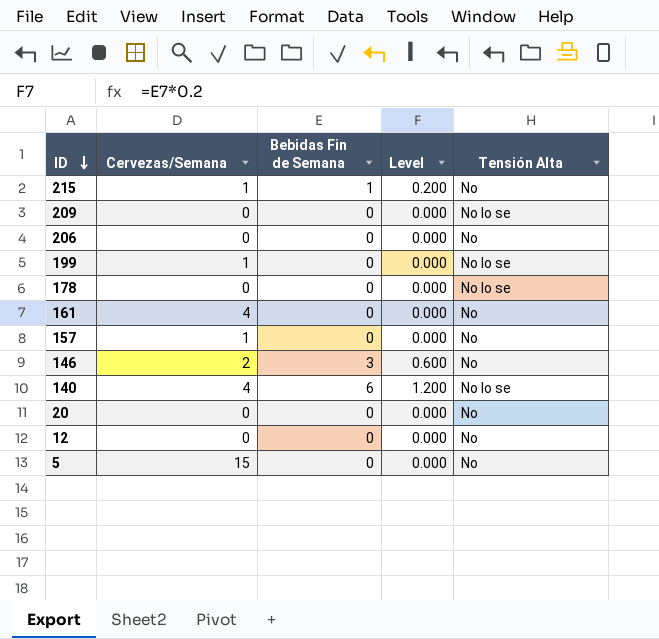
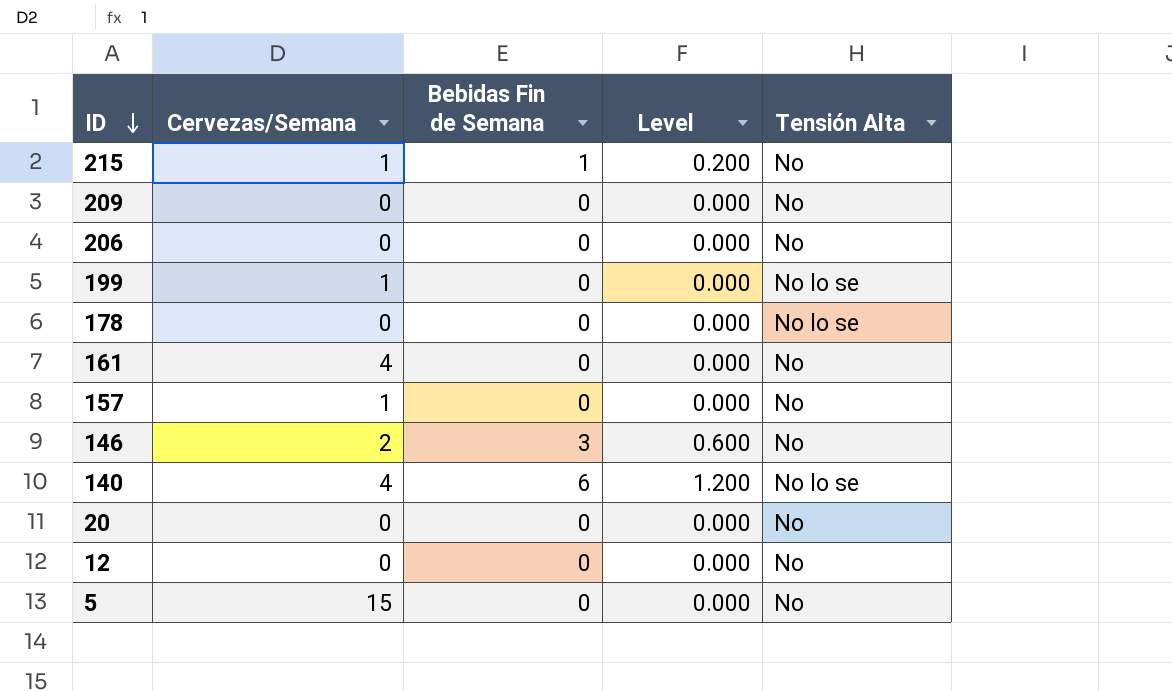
209 | Tensión Alta: No lo se -> No

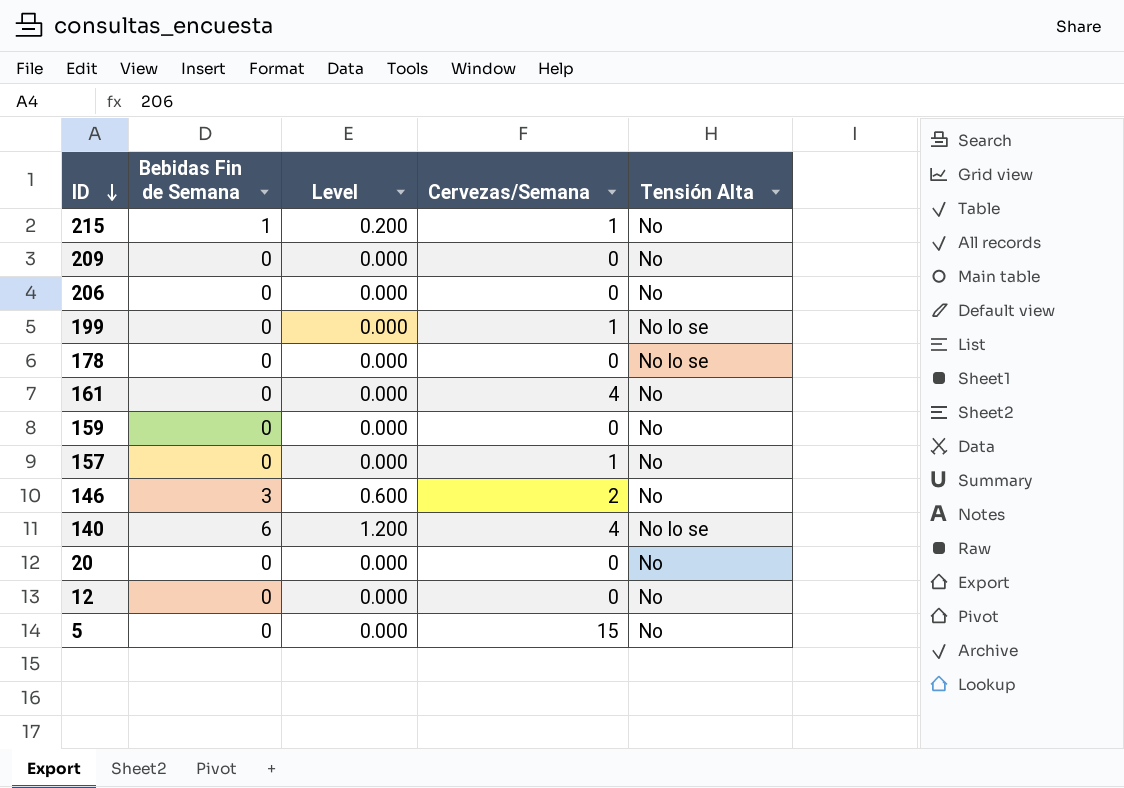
column Cervezas/Semana | position: 2 -> 4
row 159: none -> 0 | 0.000 | 0 | No

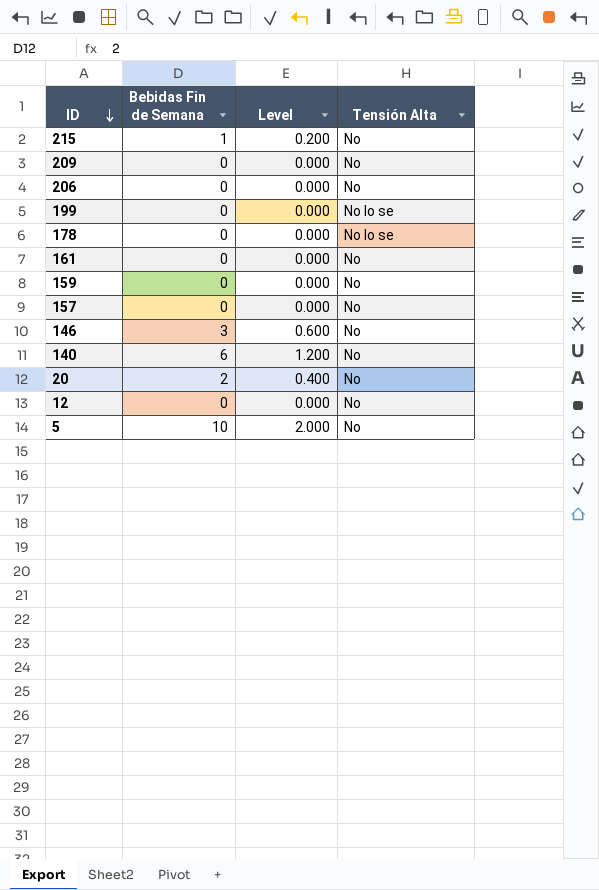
column Cervezas/Semana | position: 4 -> none
140 | Tensión Alta: No lo se -> No
20 | Bebidas Fin de Semana: 0 -> 2
20 | Level: 0.000 -> 0.400
5 | Bebidas Fin de Semana: 0 -> 10
5 | Level: 0.000 -> 2.000

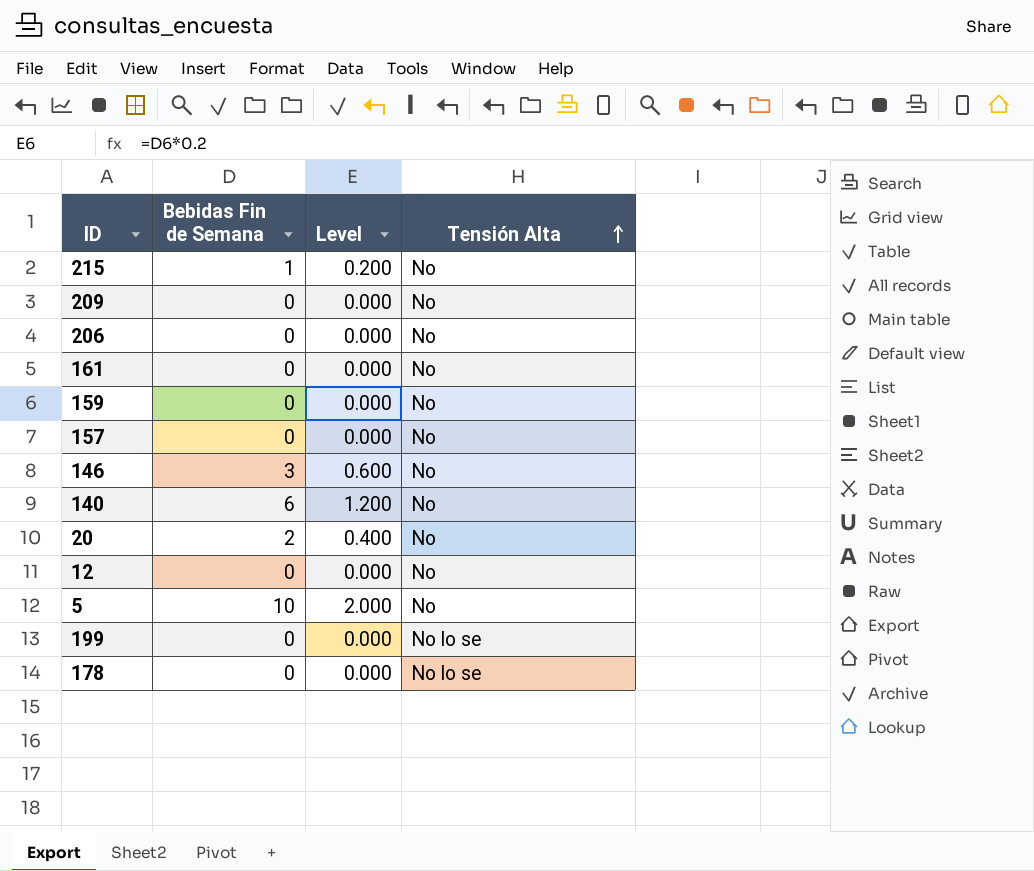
row order: ID descending -> Tensión Alta ascending

